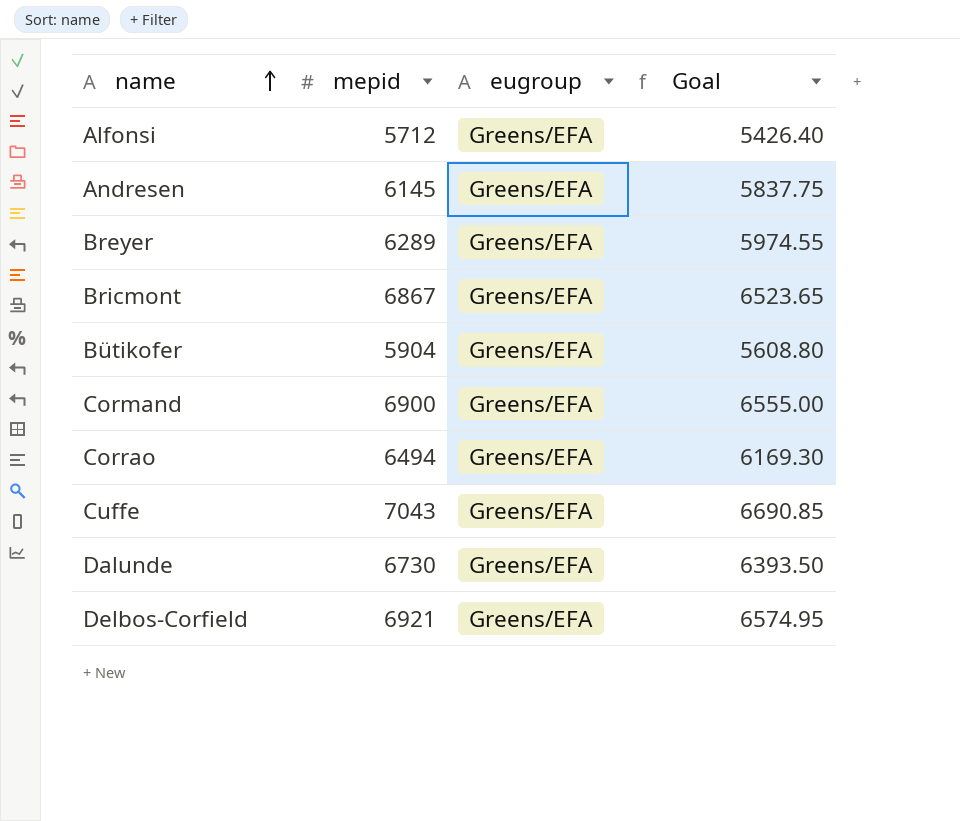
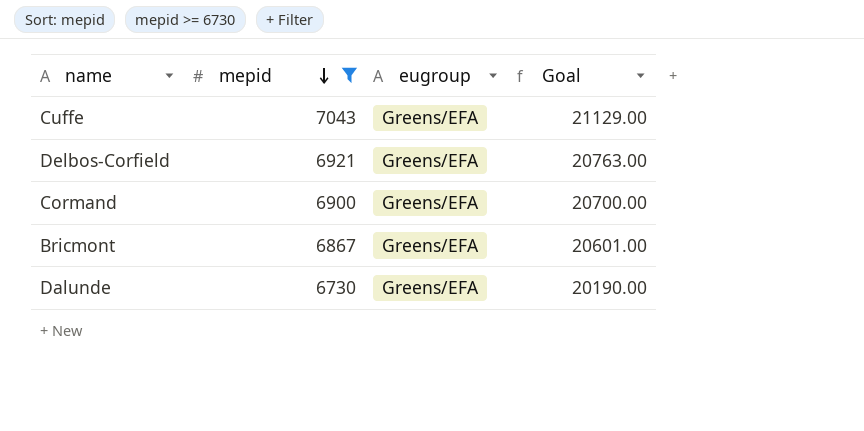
filter: none -> mepid >= 6730
row order: name ascending -> mepid descending
column Goal | formula: [mepid] * 0.95 -> [mepid] * 3

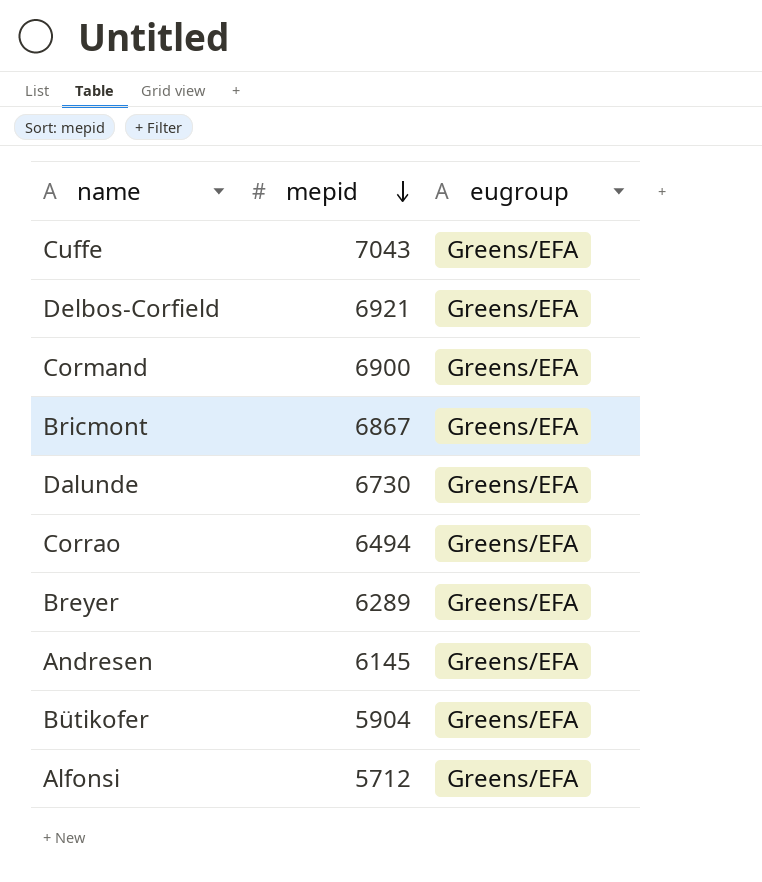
filter: mepid >= 6730 -> none
column Goal | formula: [mepid] * 3 -> none

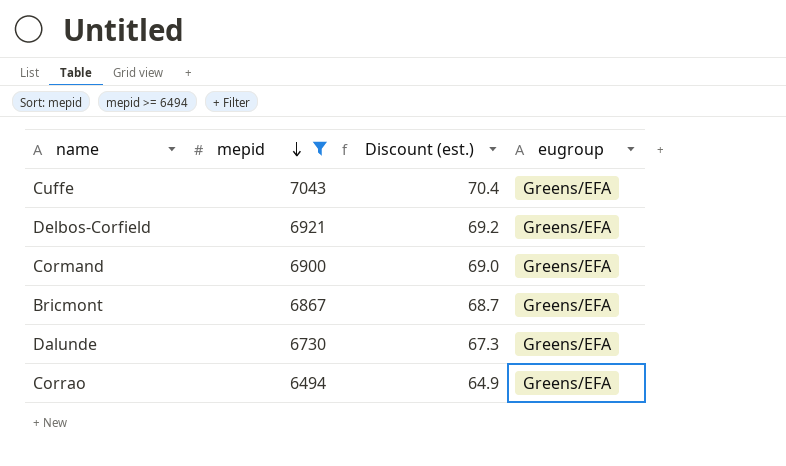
filter: none -> mepid >= 6494
column Discount (est.) | formula: none -> [mepid] * 0.01

